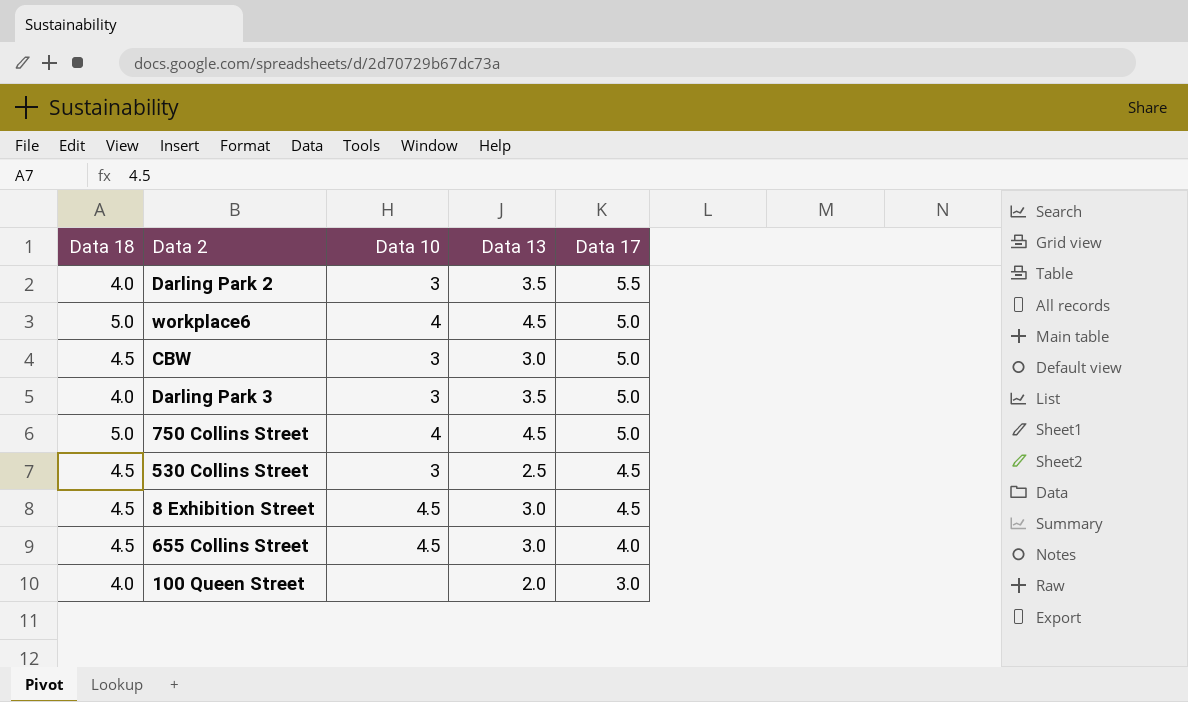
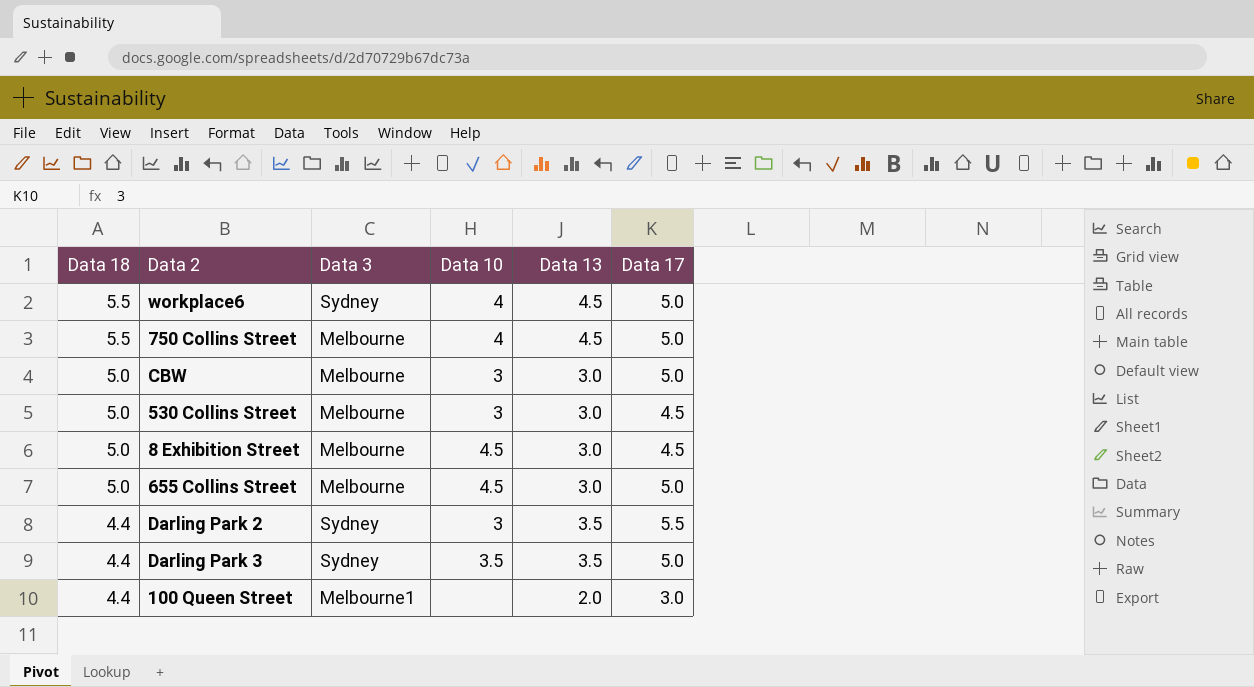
row order: Data 17 descending -> Data 18 descending
column Data 3 | position: none -> 3
workplace6 | Data 18: 5.0 -> 5.5
750 Collins Street | Data 18: 5.0 -> 5.5
CBW | Data 18: 4.5 -> 5.0
530 Collins Street | Data 18: 4.5 -> 5.0
530 Collins Street | Data 13: 2.5 -> 3.0
8 Exhibition Street | Data 18: 4.5 -> 5.0
655 Collins Street | Data 18: 4.5 -> 5.0
655 Collins Street | Data 17: 4.0 -> 5.0
Darling Park 2 | Data 18: 4.0 -> 4.4
Darling Park 3 | Data 18: 4.0 -> 4.4
Darling Park 3 | Data 10: 3 -> 3.5
100 Queen Street | Data 18: 4.0 -> 4.4

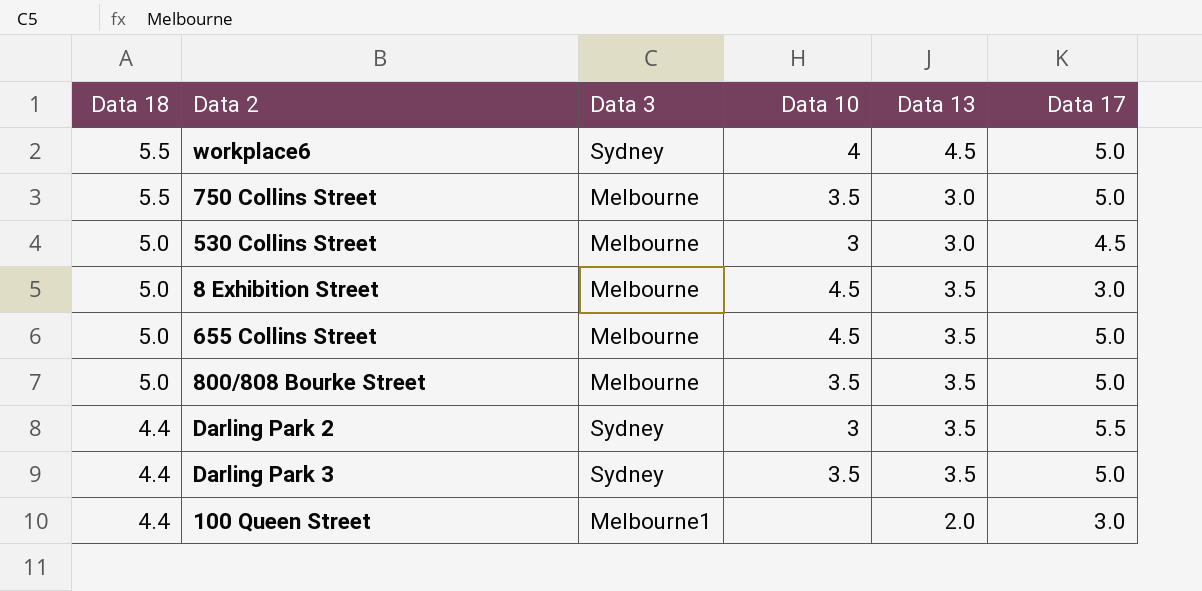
row CBW: 5.0 | Melbourne | 3 | 3.0 | 5.0 -> none
750 Collins Street | Data 10: 4 -> 3.5
750 Collins Street | Data 13: 4.5 -> 3.0
8 Exhibition Street | Data 13: 3.0 -> 3.5
8 Exhibition Street | Data 17: 4.5 -> 3.0
655 Collins Street | Data 13: 3.0 -> 3.5
row 800/808 Bourke Street: none -> 5.0 | Melbourne | 3.5 | 3.5 | 5.0

